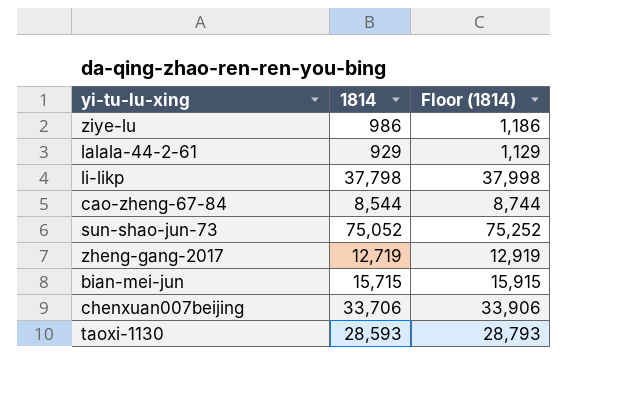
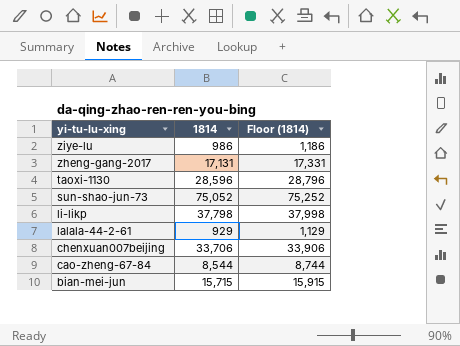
row order: none -> yi-tu-lu-xing descending
zheng-gang-2017 | 1814: 12,719 -> 17,131
zheng-gang-2017 | Floor (1814): 12,919 -> 17,331
taoxi-1130 | 1814: 28,593 -> 28,596
taoxi-1130 | Floor (1814): 28,793 -> 28,796

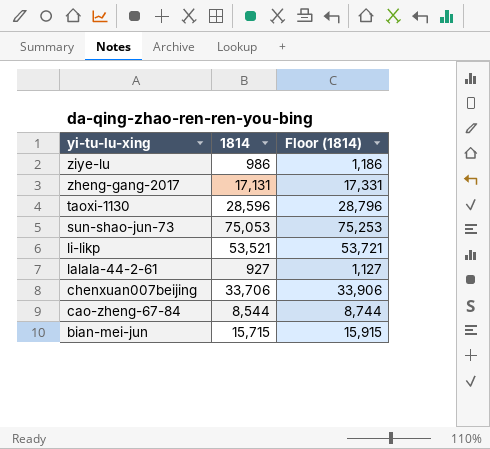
sun-shao-jun-73 | 1814: 75,052 -> 75,053
sun-shao-jun-73 | Floor (1814): 75,252 -> 75,253
li-likp | 1814: 37,798 -> 53,521
li-likp | Floor (1814): 37,998 -> 53,721
lalala-44-2-61 | 1814: 929 -> 927
lalala-44-2-61 | Floor (1814): 1,129 -> 1,127

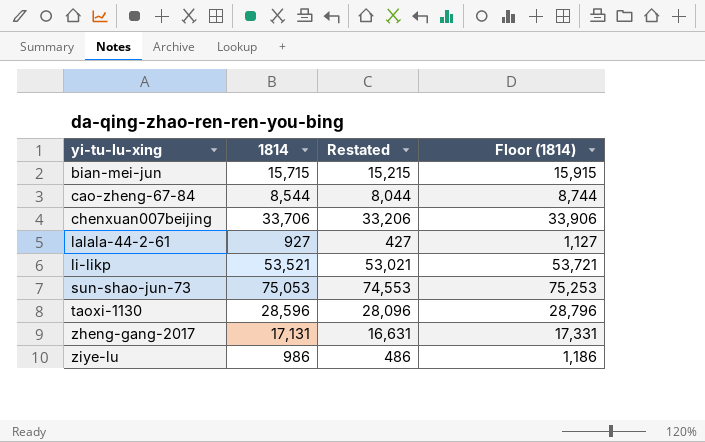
row order: yi-tu-lu-xing descending -> yi-tu-lu-xing ascending
column Restated | formula: none -> [1814] - 500

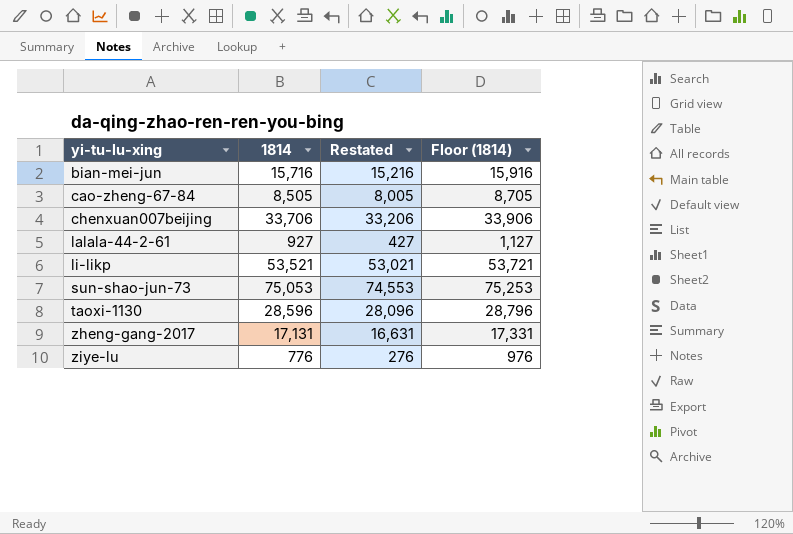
bian-mei-jun | 1814: 15,715 -> 15,716
bian-mei-jun | Restated: 15,215 -> 15,216
bian-mei-jun | Floor (1814): 15,915 -> 15,916
cao-zheng-67-84 | 1814: 8,544 -> 8,505
cao-zheng-67-84 | Restated: 8,044 -> 8,005
cao-zheng-67-84 | Floor (1814): 8,744 -> 8,705
ziye-lu | 1814: 986 -> 776
ziye-lu | Restated: 486 -> 276
ziye-lu | Floor (1814): 1,186 -> 976

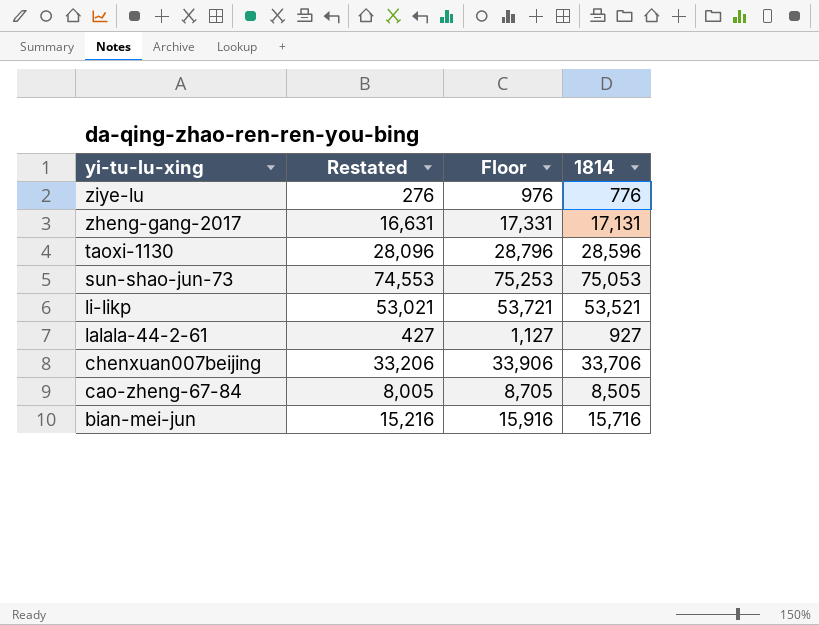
row order: yi-tu-lu-xing ascending -> yi-tu-lu-xing descending
column name: Floor (1814) -> Floor
column 1814 | position: 2 -> 4

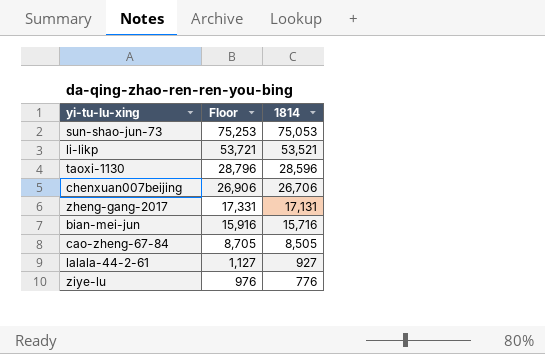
row order: yi-tu-lu-xing descending -> Floor descending
column Restated | formula: [1814] - 500 -> none
chenxuan007beijing | Floor: 33,906 -> 26,906
chenxuan007beijing | 1814: 33,706 -> 26,706

